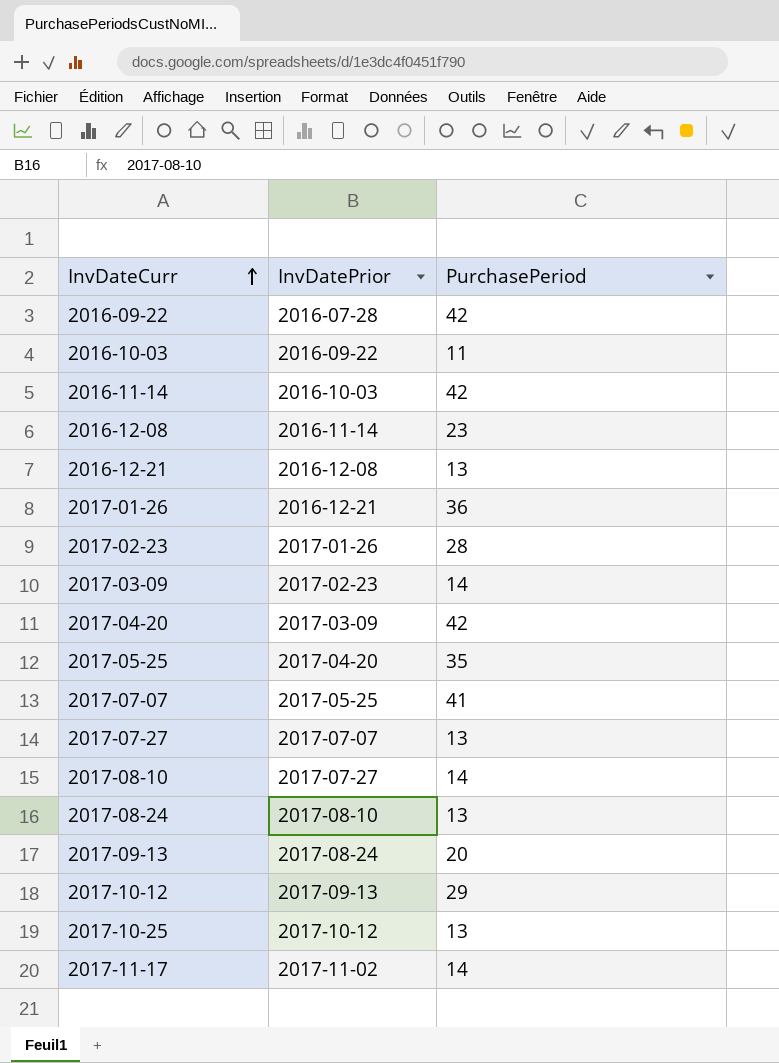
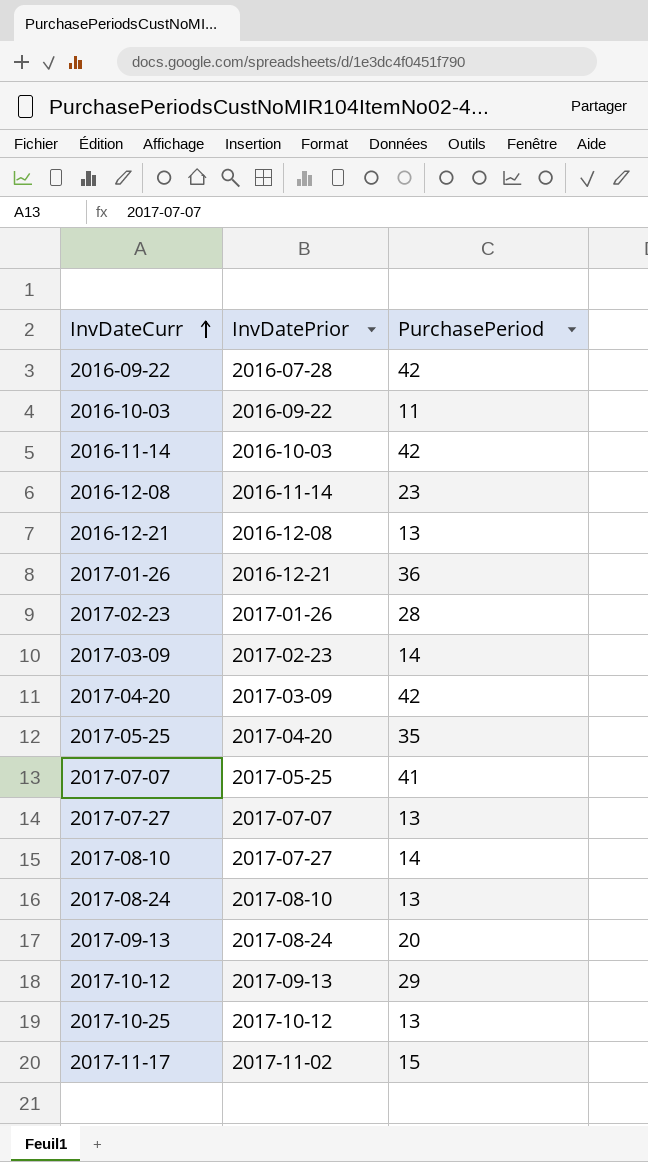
2017-11-17 | PurchasePeriod: 14 -> 15

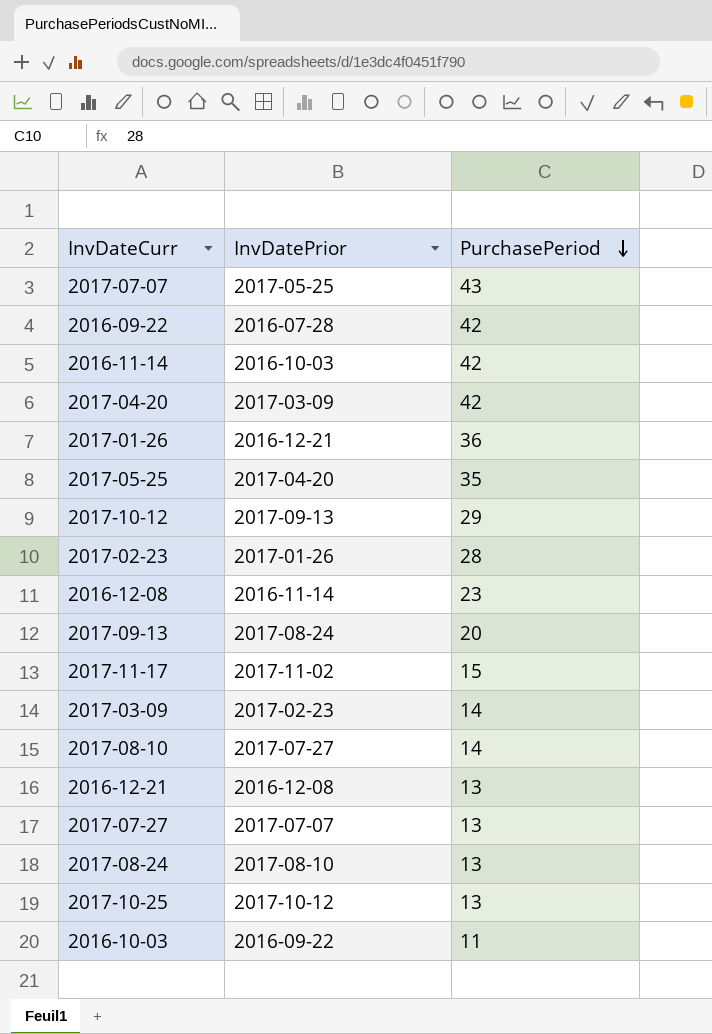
row order: InvDateCurr ascending -> PurchasePeriod descending
2017-07-07 | PurchasePeriod: 41 -> 43

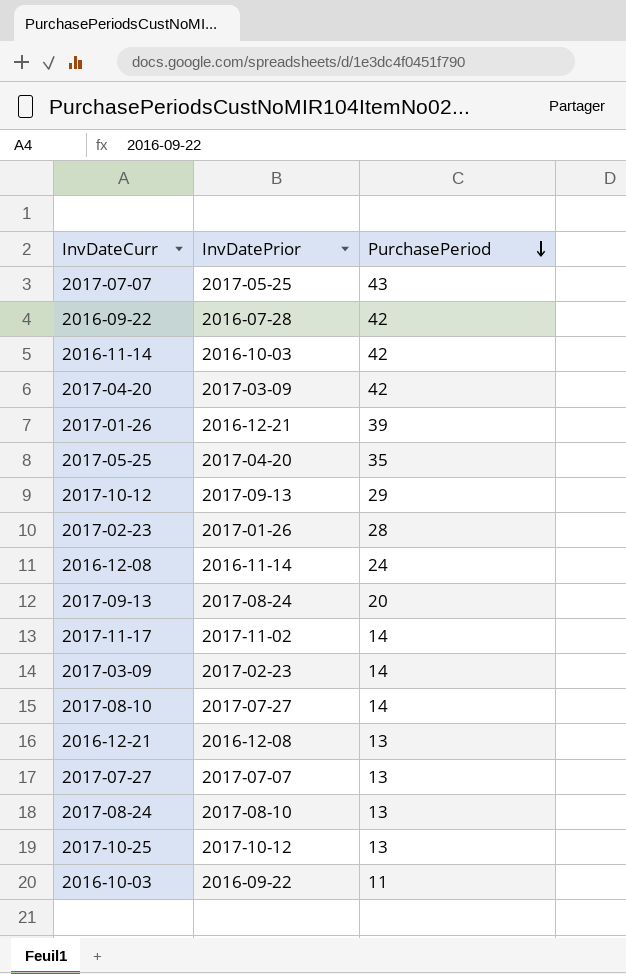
2017-01-26 | PurchasePeriod: 36 -> 39
2016-12-08 | PurchasePeriod: 23 -> 24
2017-11-17 | PurchasePeriod: 15 -> 14

